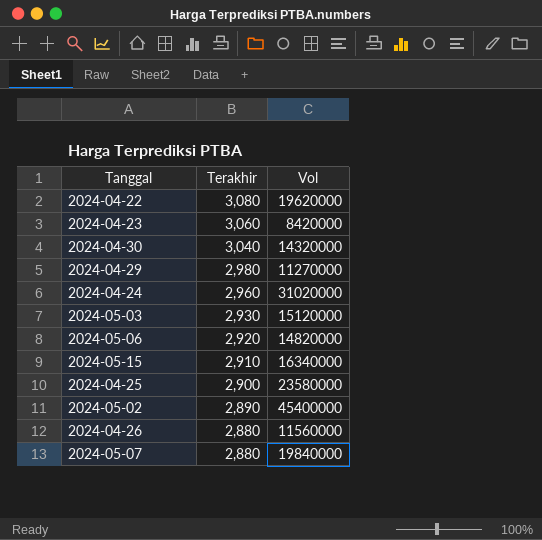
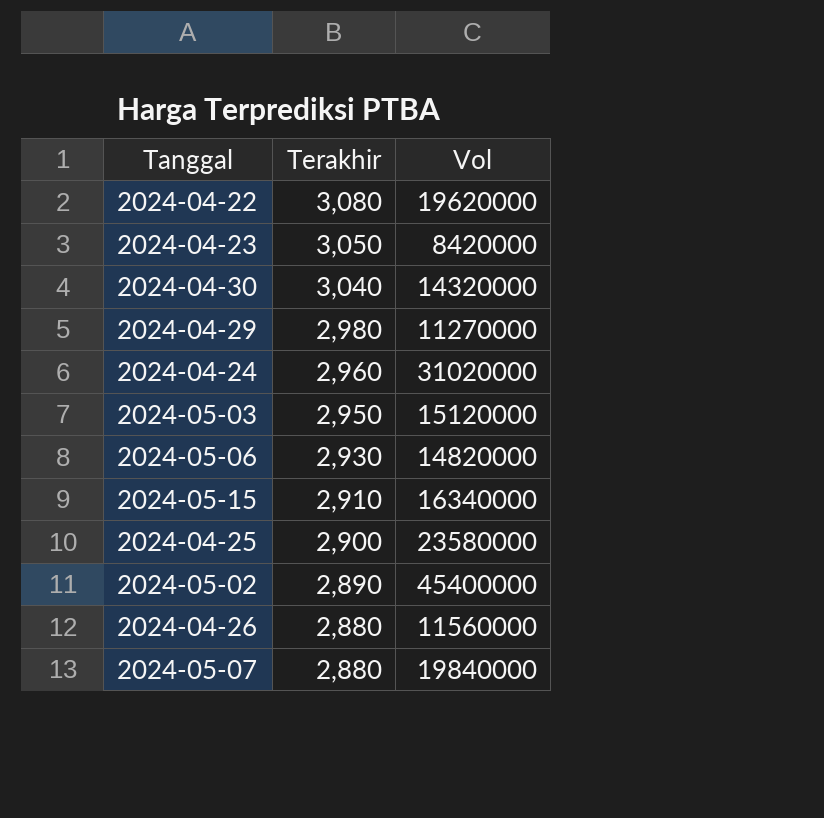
2024-04-23 | Terakhir: 3,060 -> 3,050
2024-05-03 | Terakhir: 2,930 -> 2,950
2024-05-06 | Terakhir: 2,920 -> 2,930

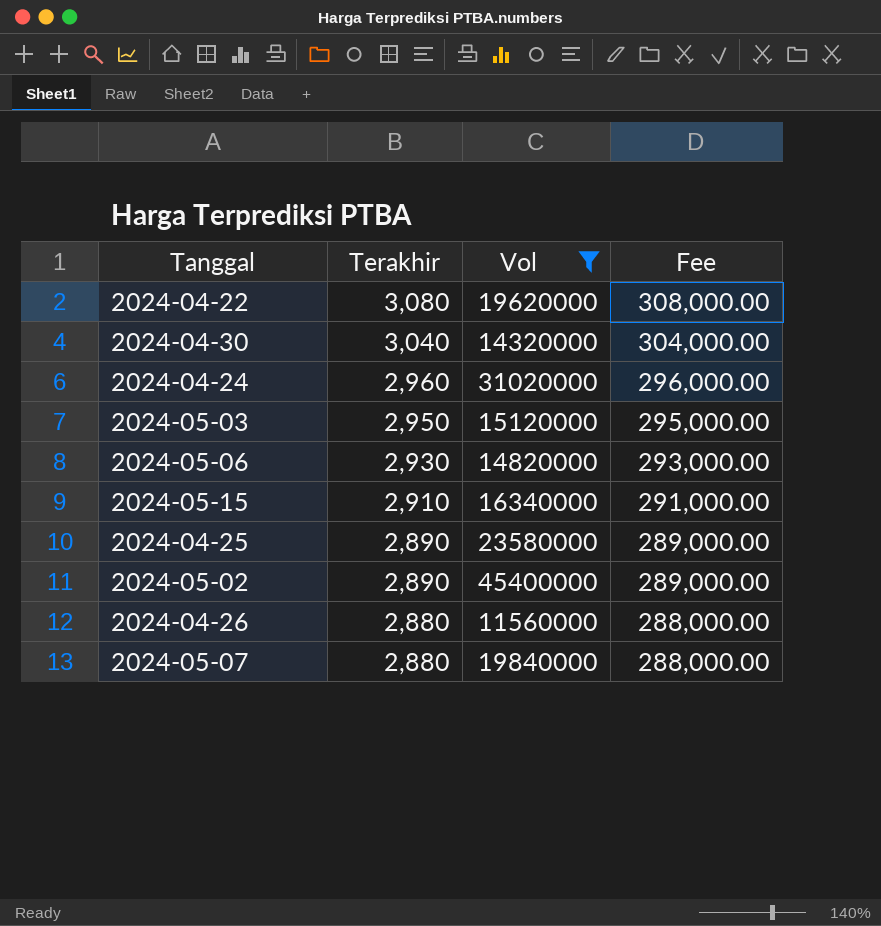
filter: none -> Vol >= 11560000
column Fee | formula: none -> [Terakhir] * 100
2024-04-25 | Terakhir: 2,900 -> 2,890

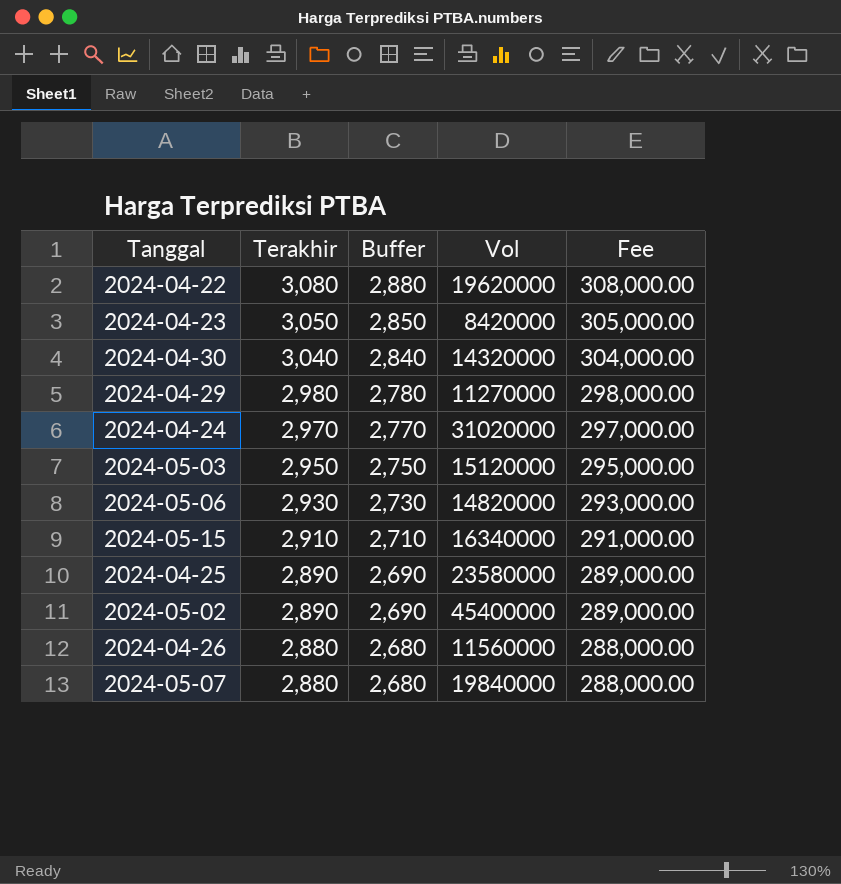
filter: Vol >= 11560000 -> none
column Buffer | formula: none -> [Terakhir] - 200
2024-04-24 | Terakhir: 2,960 -> 2,970
2024-04-24 | Fee: 296,000.00 -> 297,000.00

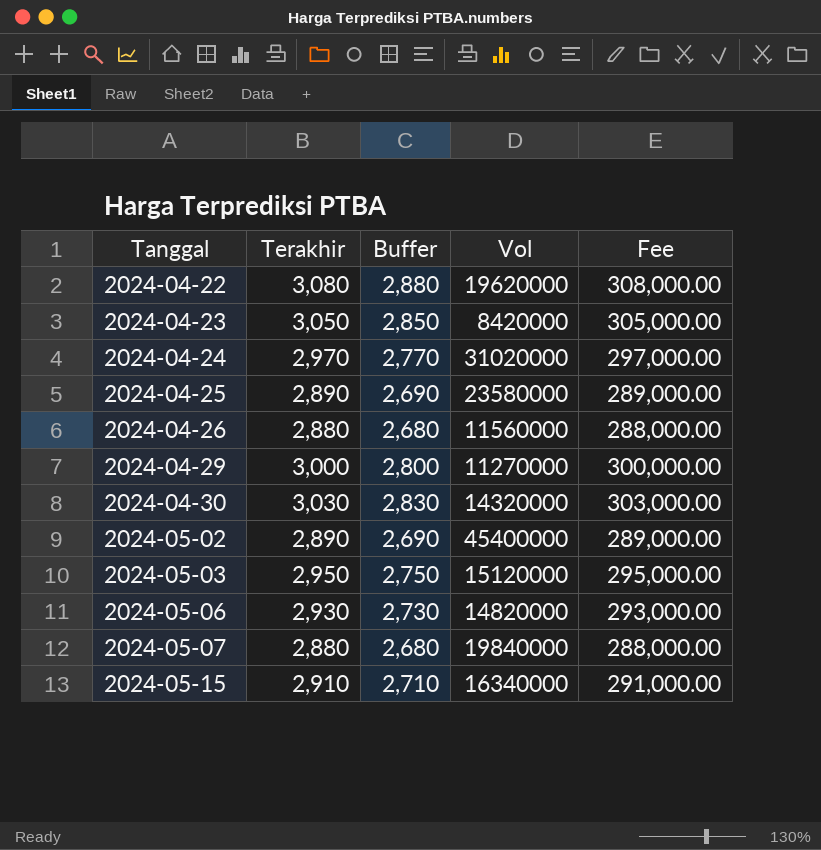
row order: Terakhir descending -> Tanggal ascending
2024-04-29 | Terakhir: 2,980 -> 3,000
2024-04-29 | Buffer: 2,780 -> 2,800
2024-04-29 | Fee: 298,000.00 -> 300,000.00
2024-04-30 | Terakhir: 3,040 -> 3,030
2024-04-30 | Buffer: 2,840 -> 2,830
2024-04-30 | Fee: 304,000.00 -> 303,000.00

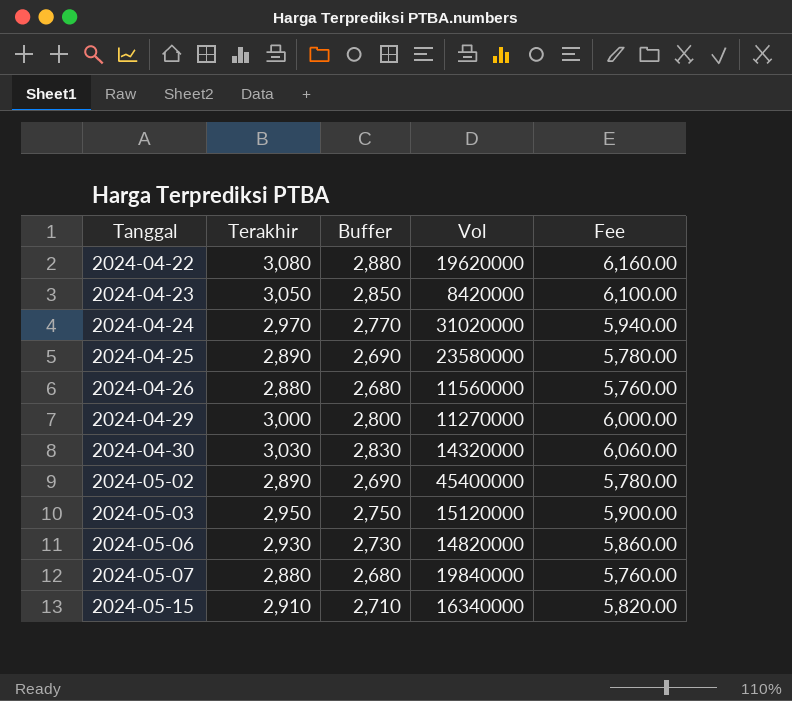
column Fee | formula: [Terakhir] * 100 -> [Terakhir] * 2

